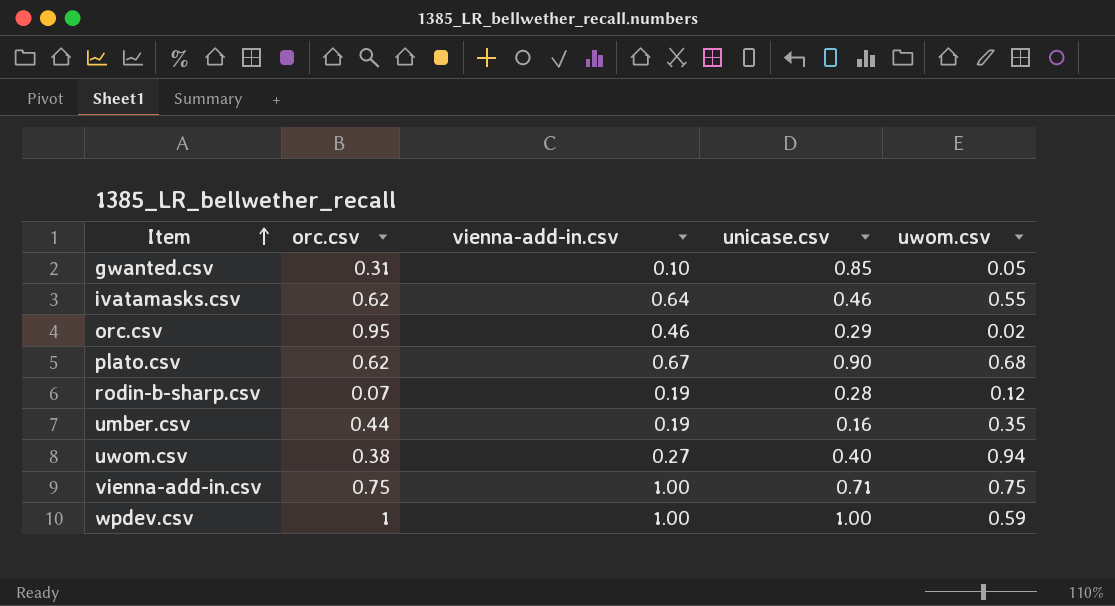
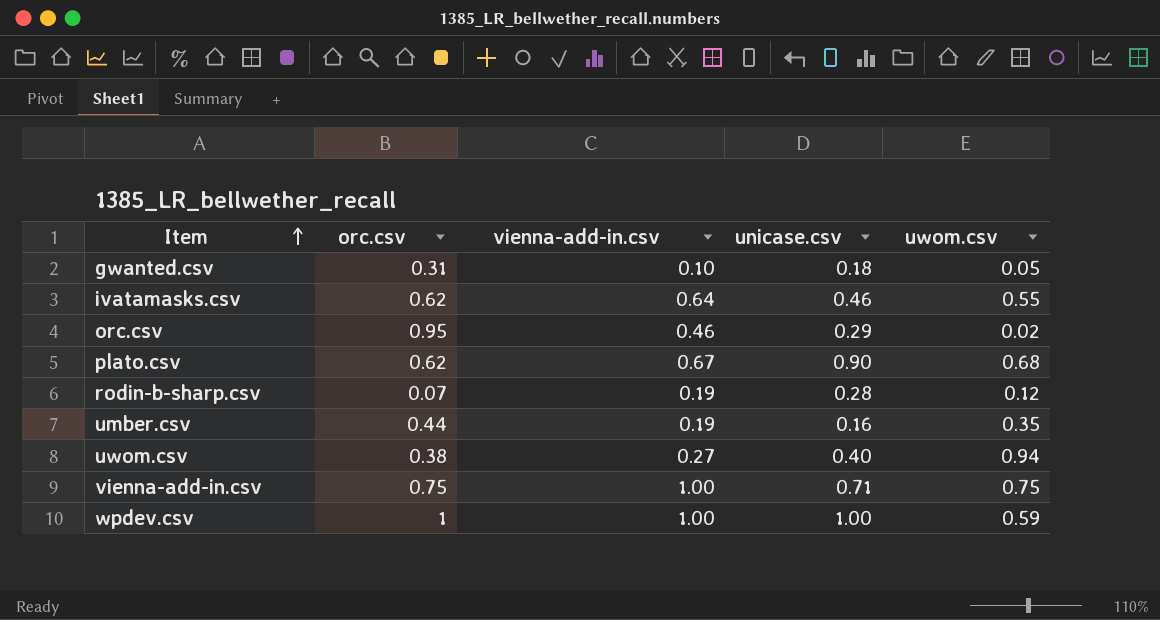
gwanted.csv | unicase.csv: 0.85 -> 0.18

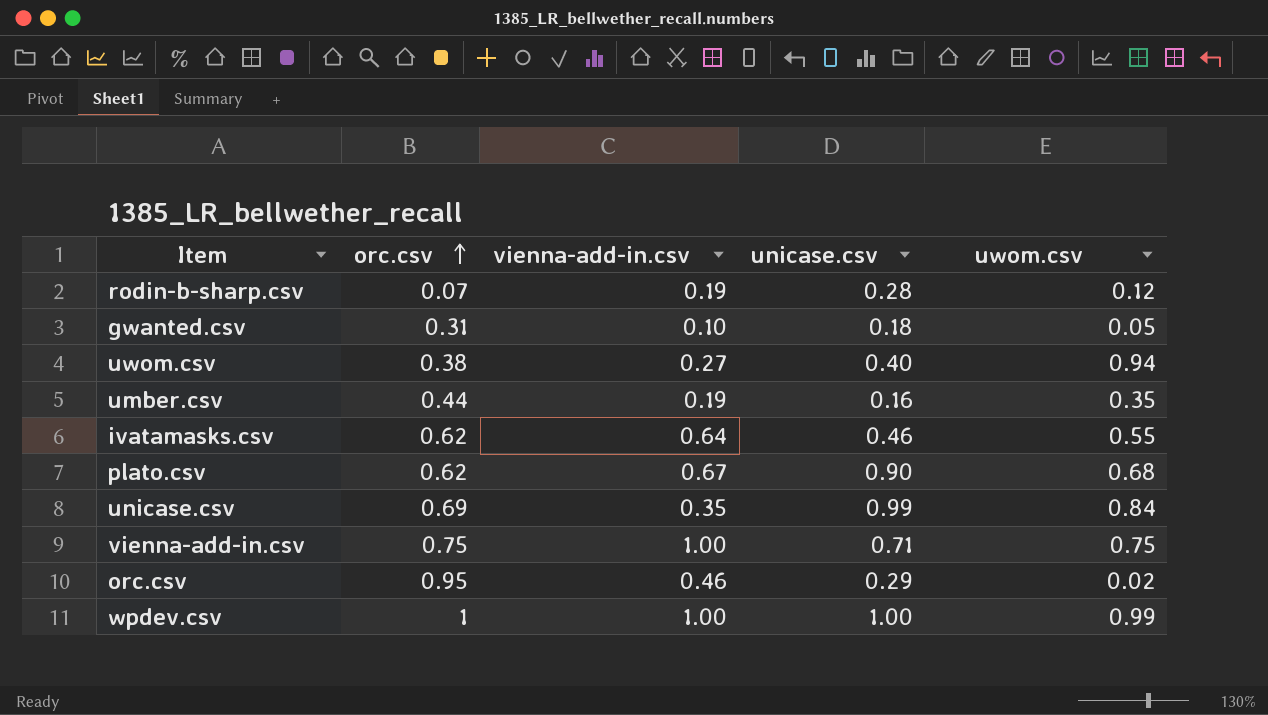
row order: Item ascending -> orc.csv ascending
row unicase.csv: none -> 0.69 | 0.35 | 0.99 | 0.84
wpdev.csv | uwom.csv: 0.59 -> 0.99

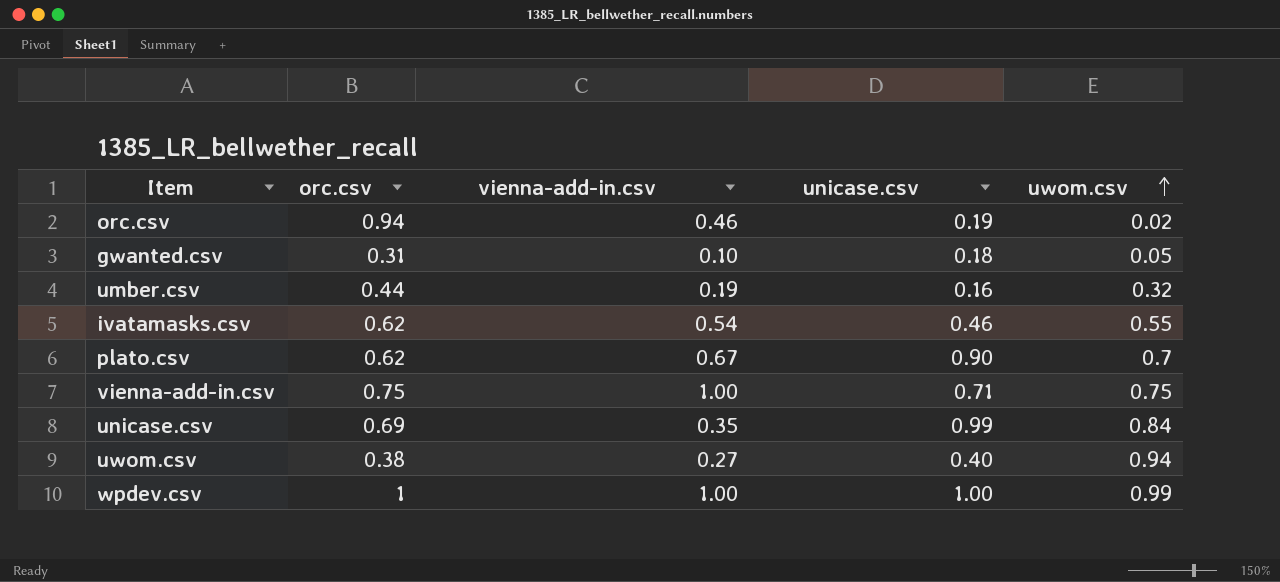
row order: orc.csv ascending -> uwom.csv ascending
row rodin-b-sharp.csv: 0.07 | 0.19 | 0.28 | 0.12 -> none
orc.csv | orc.csv: 0.95 -> 0.94
orc.csv | unicase.csv: 0.29 -> 0.19
umber.csv | uwom.csv: 0.35 -> 0.32
ivatamasks.csv | vienna-add-in.csv: 0.64 -> 0.54
plato.csv | uwom.csv: 0.68 -> 0.7

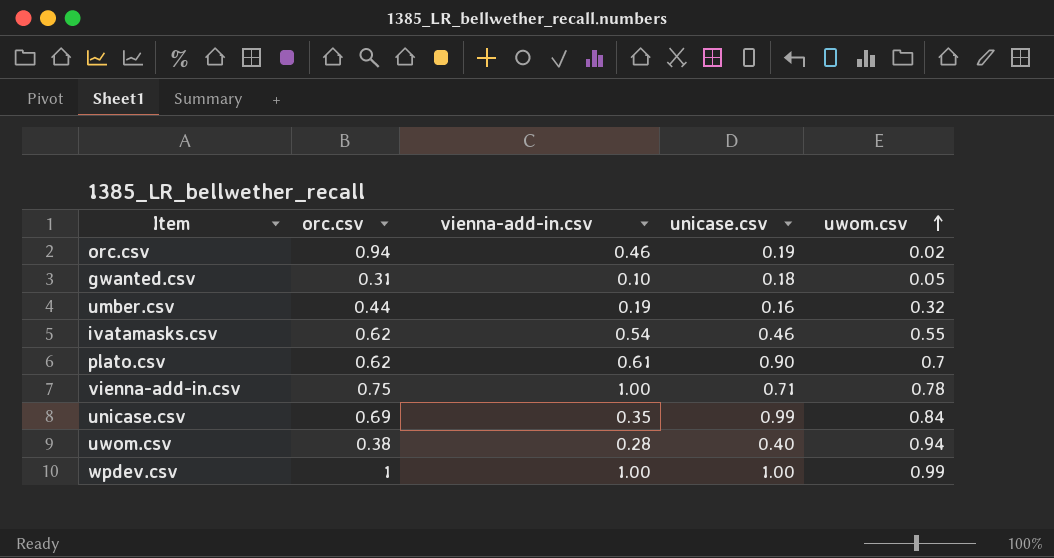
plato.csv | vienna-add-in.csv: 0.67 -> 0.61
vienna-add-in.csv | uwom.csv: 0.75 -> 0.78
uwom.csv | vienna-add-in.csv: 0.27 -> 0.28

